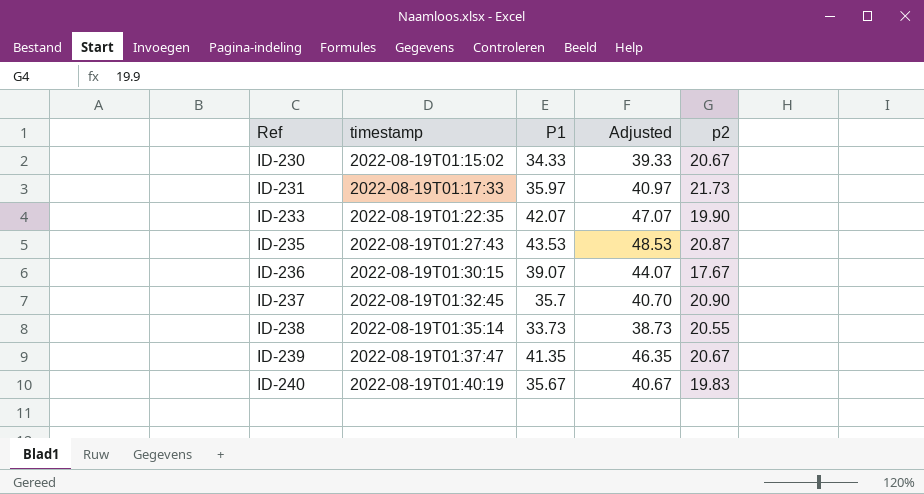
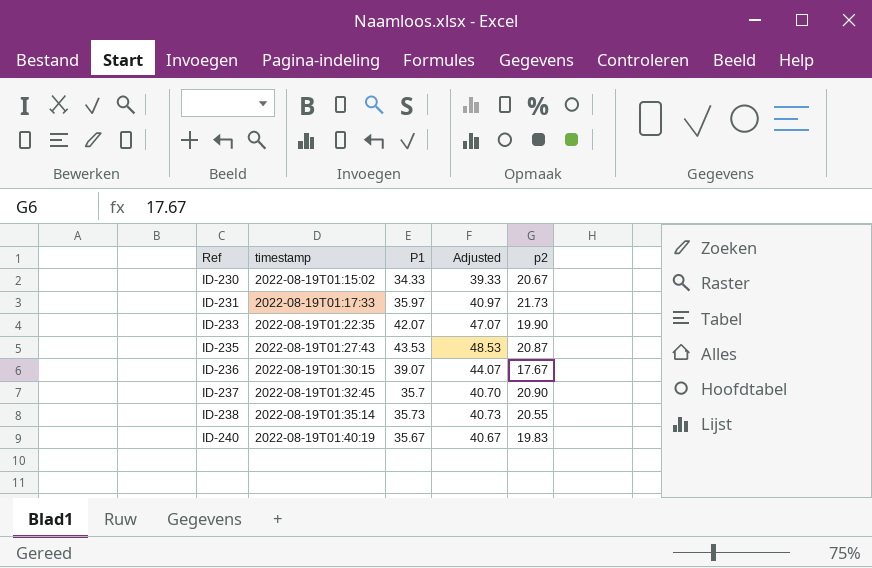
row ID-239: 2022-08-19T01:37:47 | 41.35 | 46.35 | 20.67 -> none
ID-238 | P1: 33.73 -> 35.73
ID-238 | Adjusted: 38.73 -> 40.73

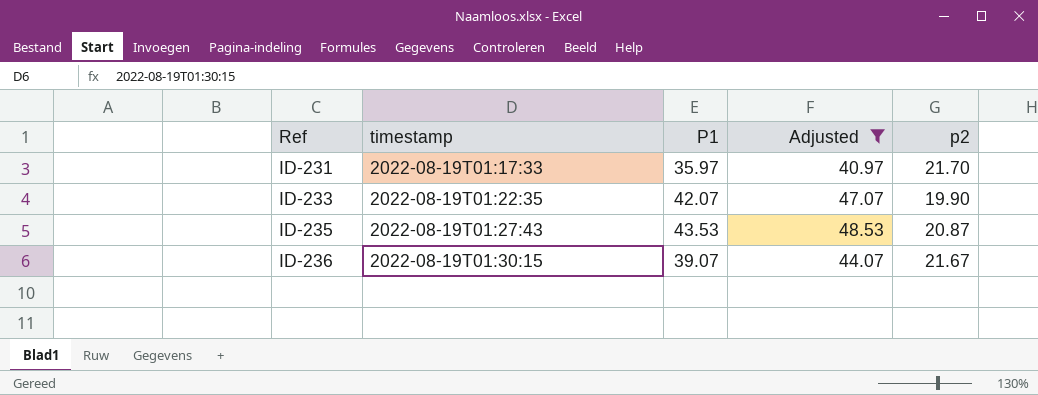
filter: none -> Adjusted >= 40.97
ID-231 | p2: 21.73 -> 21.70
ID-236 | p2: 17.67 -> 21.67

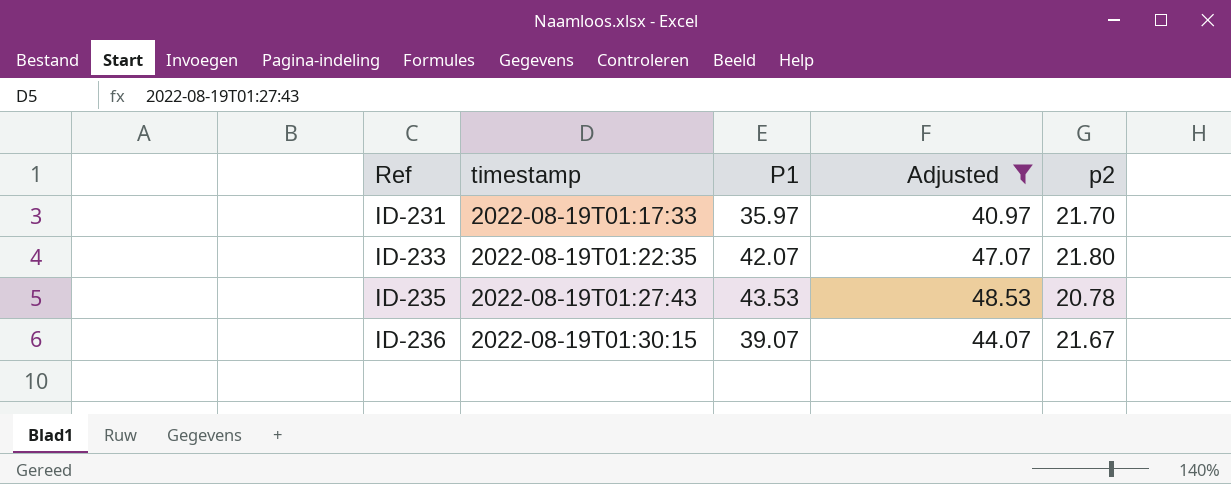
ID-233 | p2: 19.90 -> 21.80
ID-235 | p2: 20.87 -> 20.78

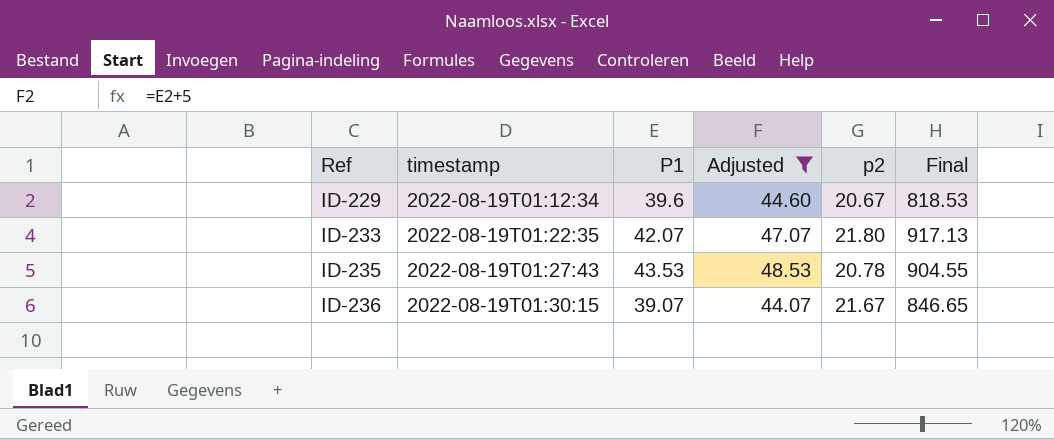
column Final | formula: none -> [P1] * [p2]
row ID-231: 2022-08-19T01:17:33 | 35.97 | 40.97 | 21.70 -> none
row ID-229: none -> 2022-08-19T01:12:34 | 39.6 | 44.60 | 20.67 | 818.53

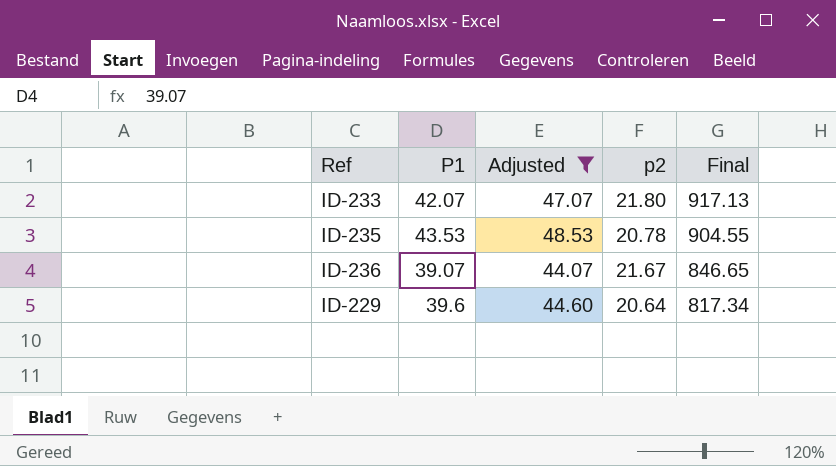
row order: Ref ascending -> Final descending
column timestamp | position: 2 -> none
ID-229 | p2: 20.67 -> 20.64
ID-229 | Final: 818.53 -> 817.34

